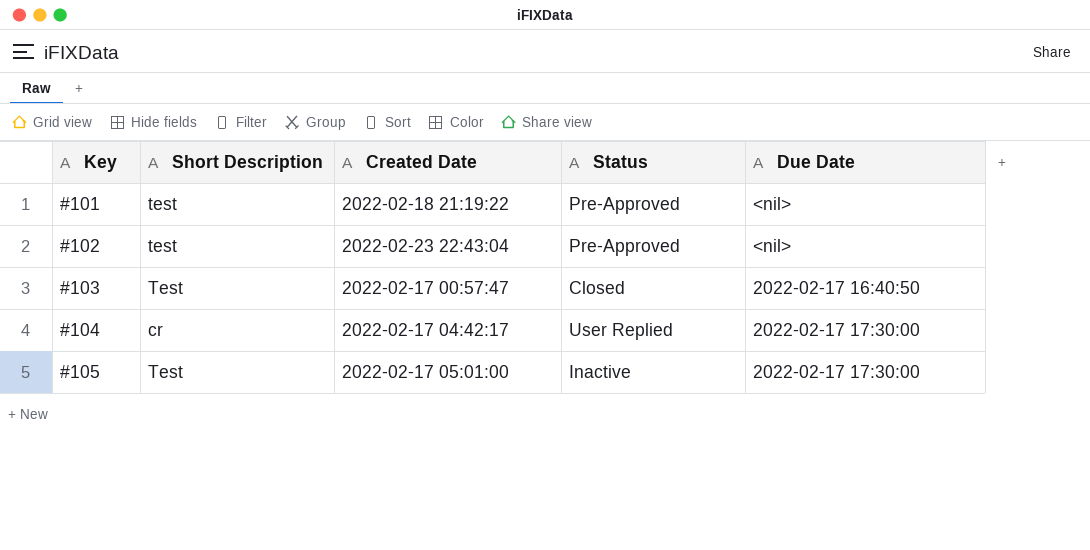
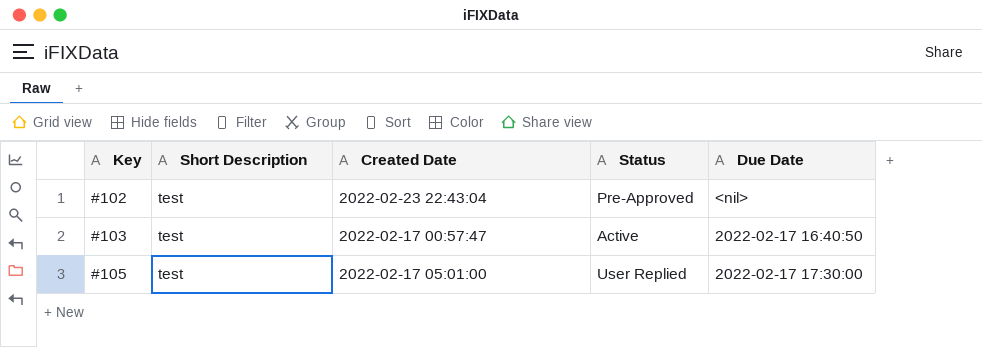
row #101: test | 2022-02-18 21:19:22 | Pre-Approved | <nil> -> none
row #104: cr | 2022-02-17 04:42:17 | User Replied | 2022-02-17 17:30:00 -> none
#103 | Short Description: Test -> test
#103 | Status: Closed -> Active
#105 | Short Description: Test -> test
#105 | Status: Inactive -> User Replied

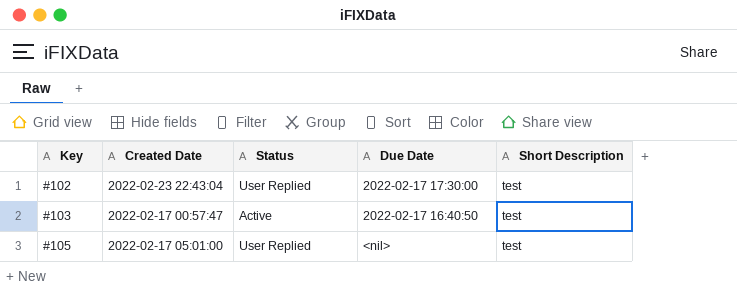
column Short Description | position: 2 -> 5
#102 | Status: Pre-Approved -> User Replied
#102 | Due Date: <nil> -> 2022-02-17 17:30:00
#105 | Due Date: 2022-02-17 17:30:00 -> <nil>

